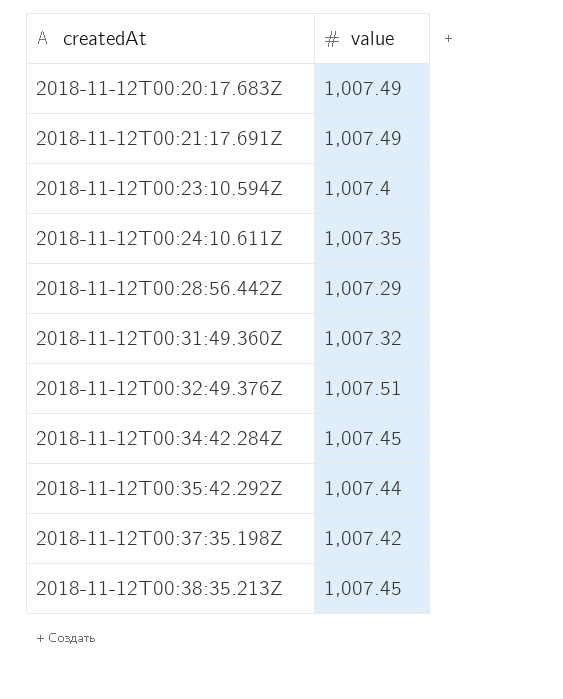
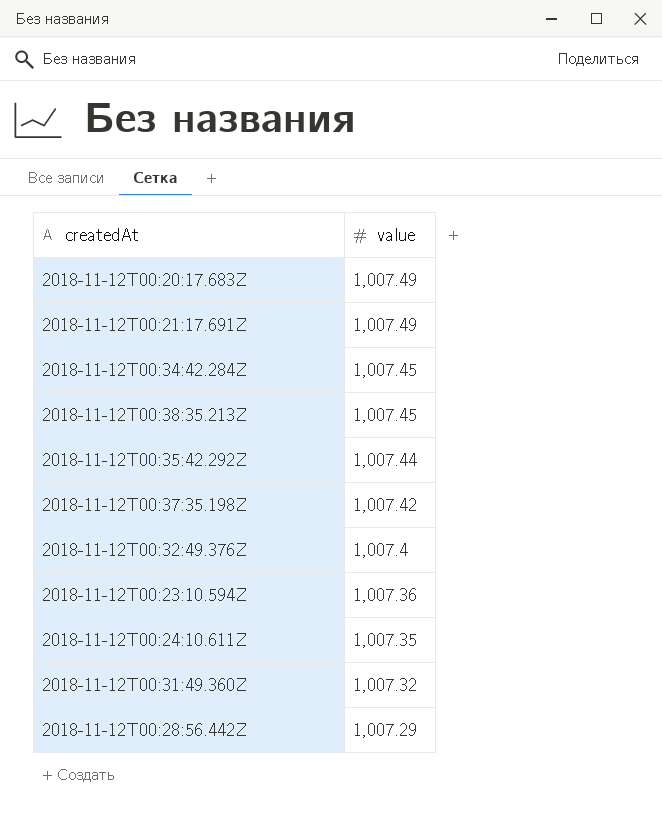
row order: createdAt ascending -> value descending
2018-11-12T00:32:49.376Z | value: 1,007.51 -> 1,007.4
2018-11-12T00:23:10.594Z | value: 1,007.4 -> 1,007.36

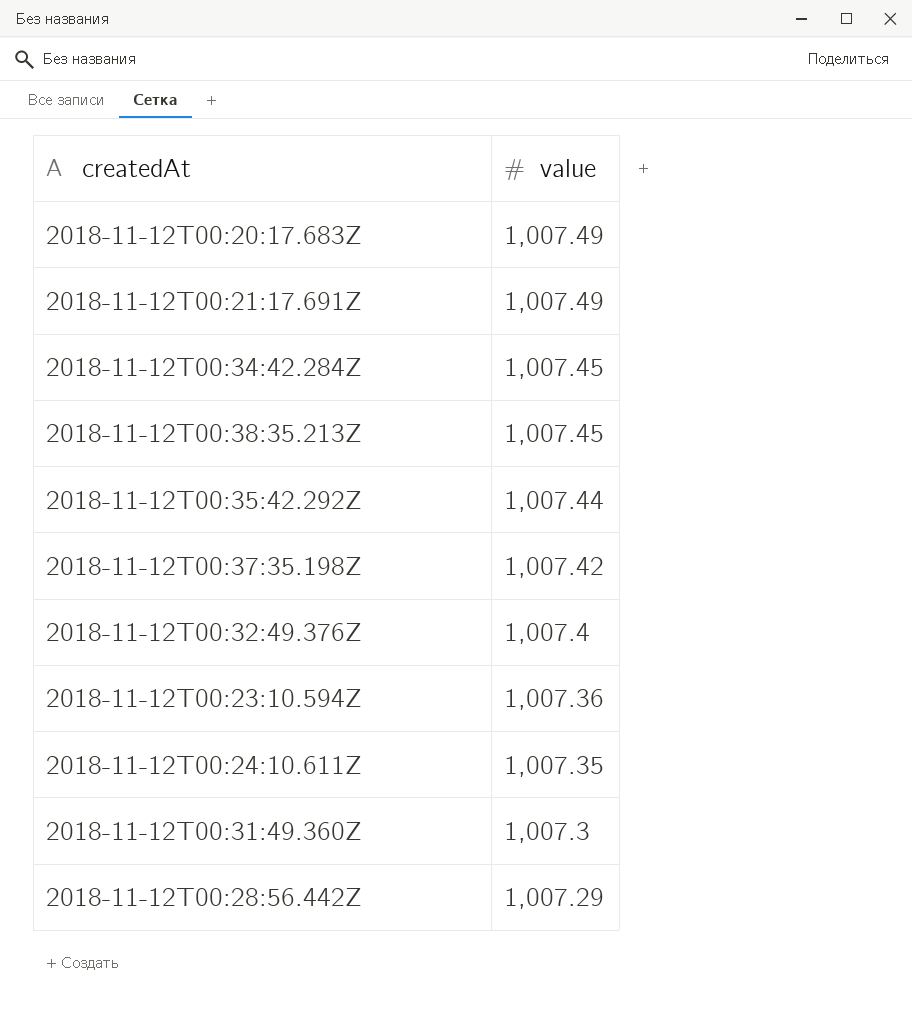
2018-11-12T00:31:49.360Z | value: 1,007.32 -> 1,007.3

